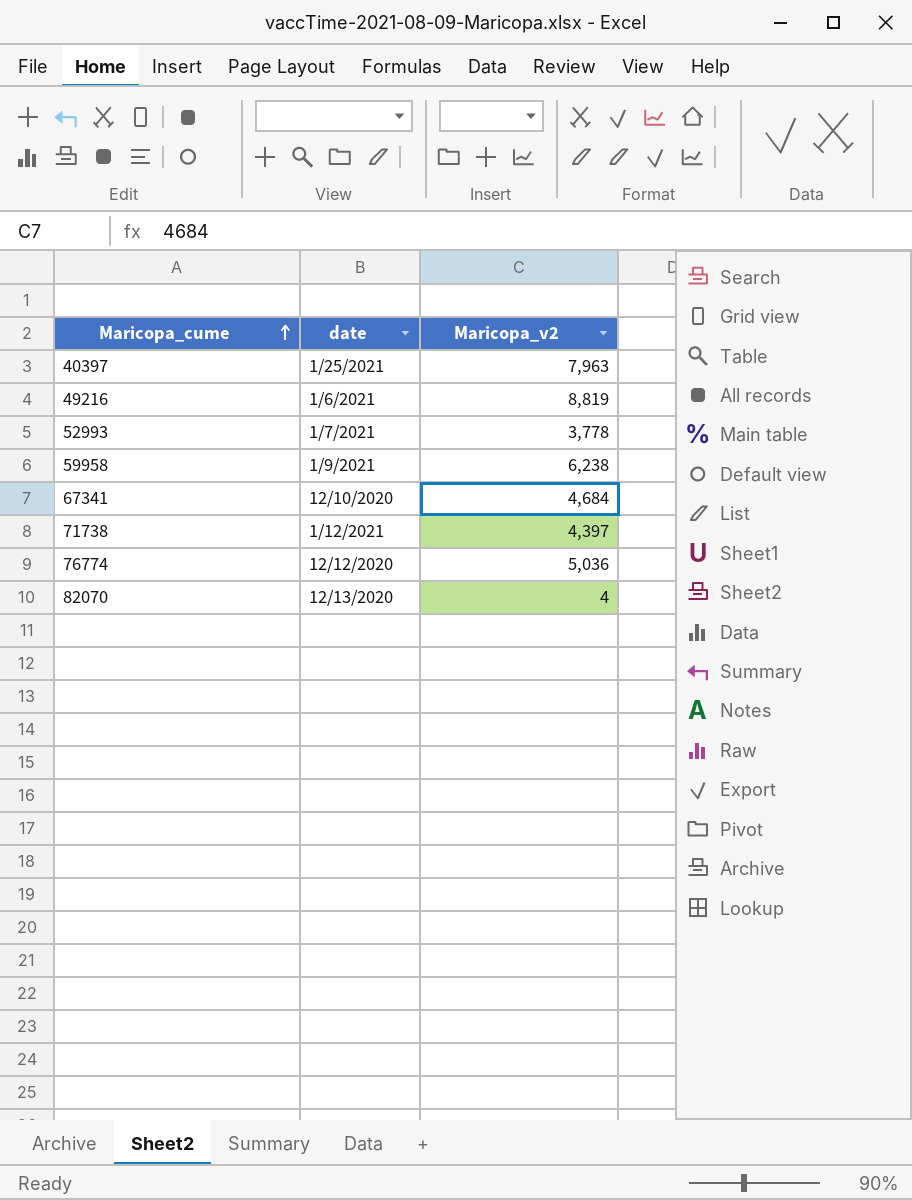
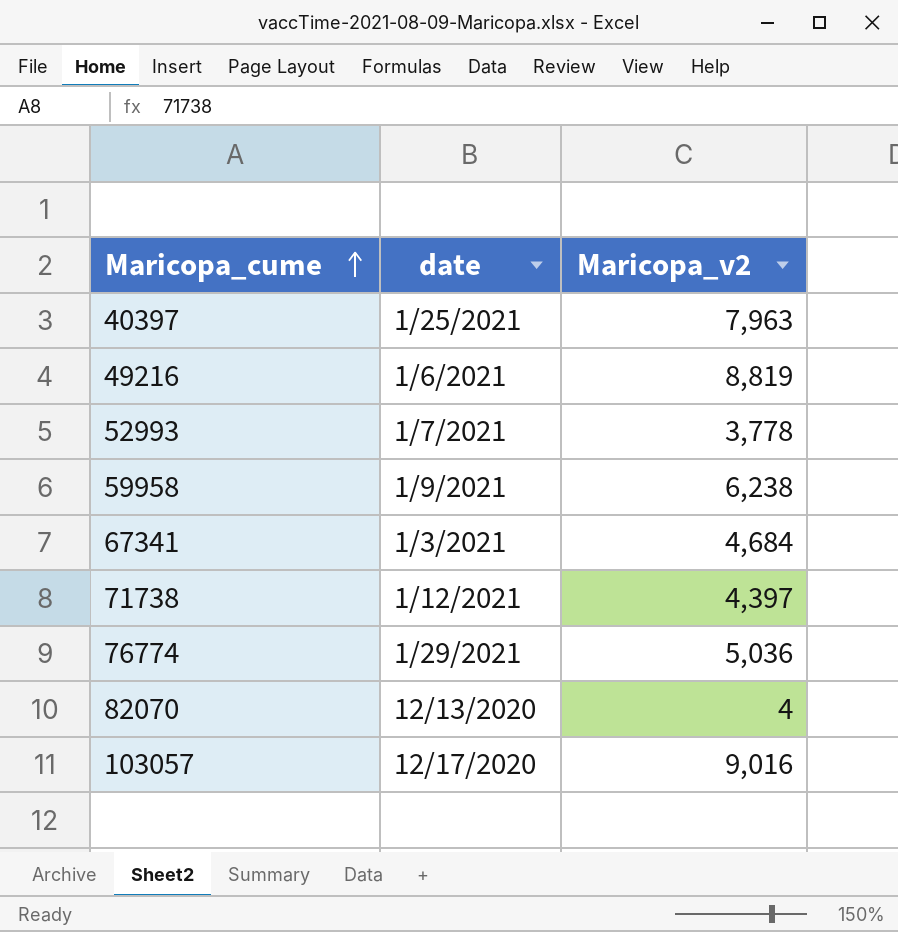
67341 | date: 12/10/2020 -> 1/3/2021
76774 | date: 12/12/2020 -> 1/29/2021
row 103057: none -> 12/17/2020 | 9,016

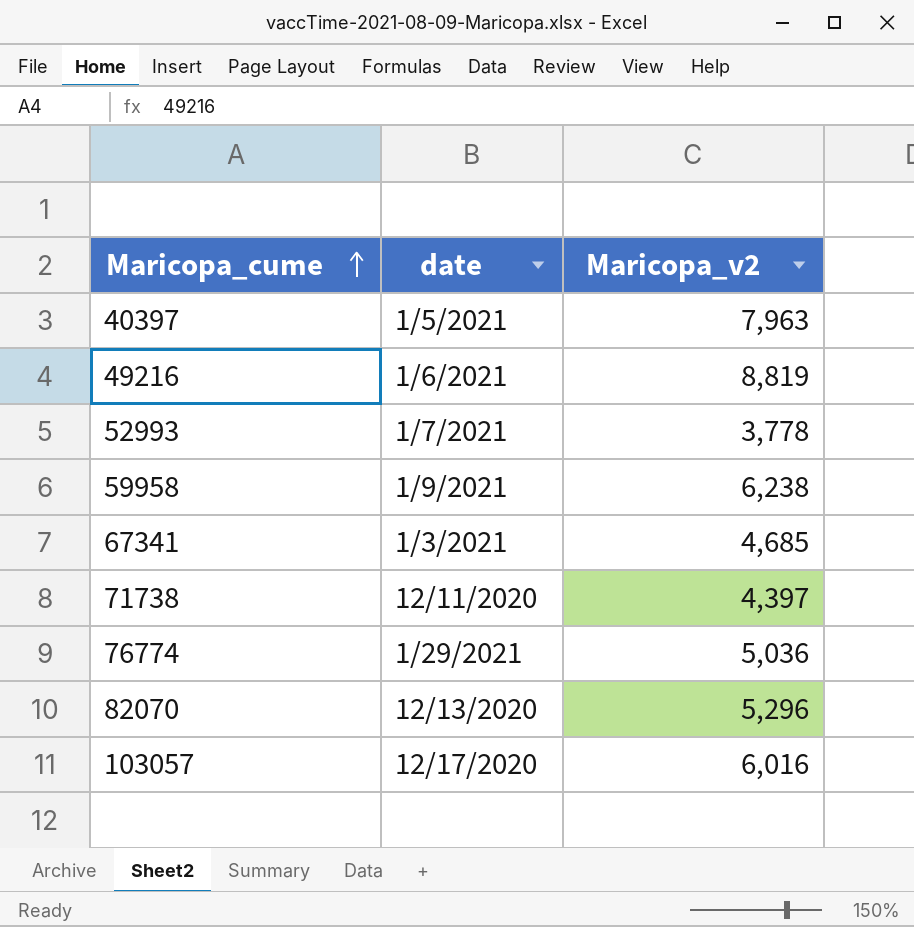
40397 | date: 1/25/2021 -> 1/5/2021
67341 | Maricopa_v2: 4,684 -> 4,685
71738 | date: 1/12/2021 -> 12/11/2020
82070 | Maricopa_v2: 4 -> 5,296
103057 | Maricopa_v2: 9,016 -> 6,016

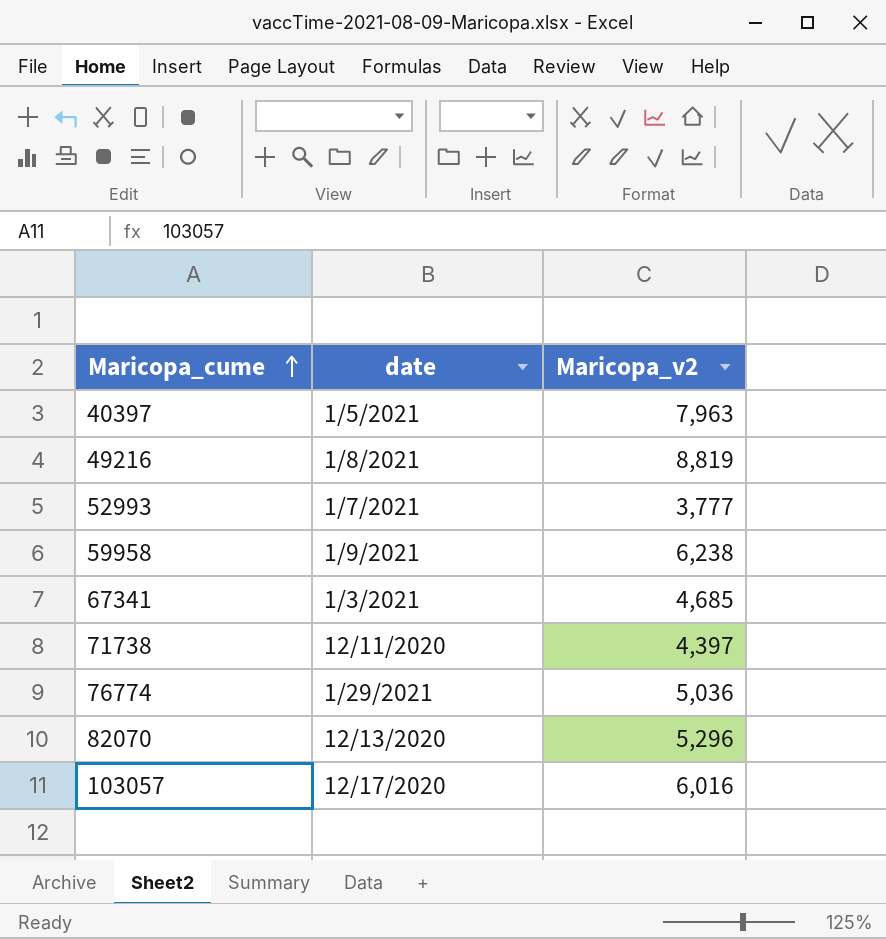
49216 | date: 1/6/2021 -> 1/8/2021
52993 | Maricopa_v2: 3,778 -> 3,777

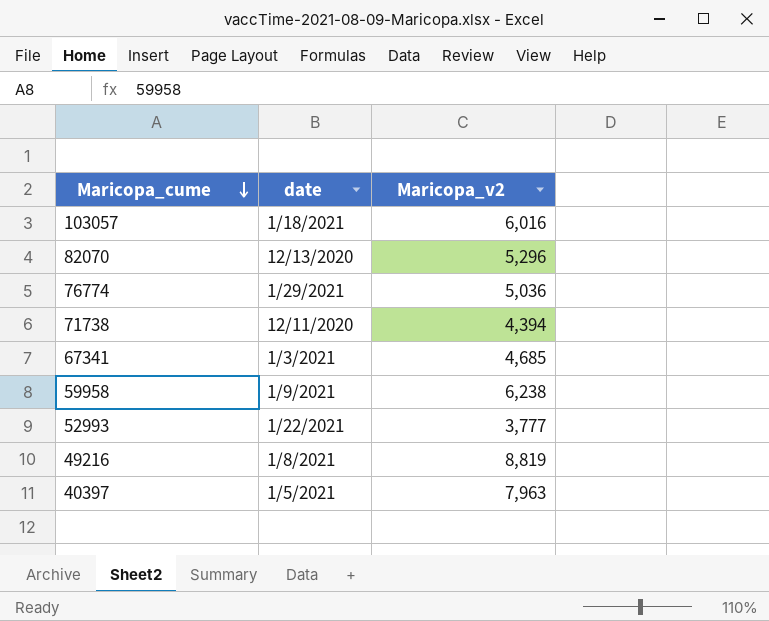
row order: Maricopa_cume ascending -> Maricopa_cume descending
103057 | date: 12/17/2020 -> 1/18/2021
71738 | Maricopa_v2: 4,397 -> 4,394
52993 | date: 1/7/2021 -> 1/22/2021

